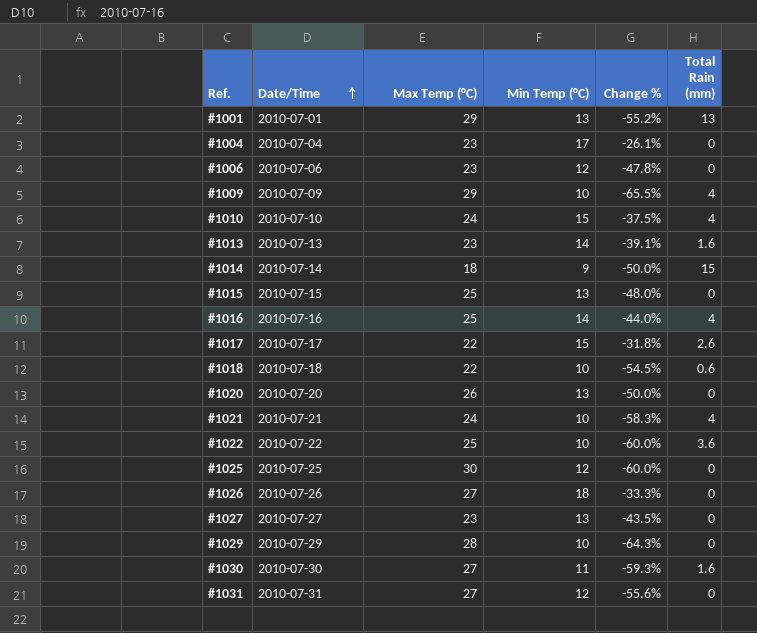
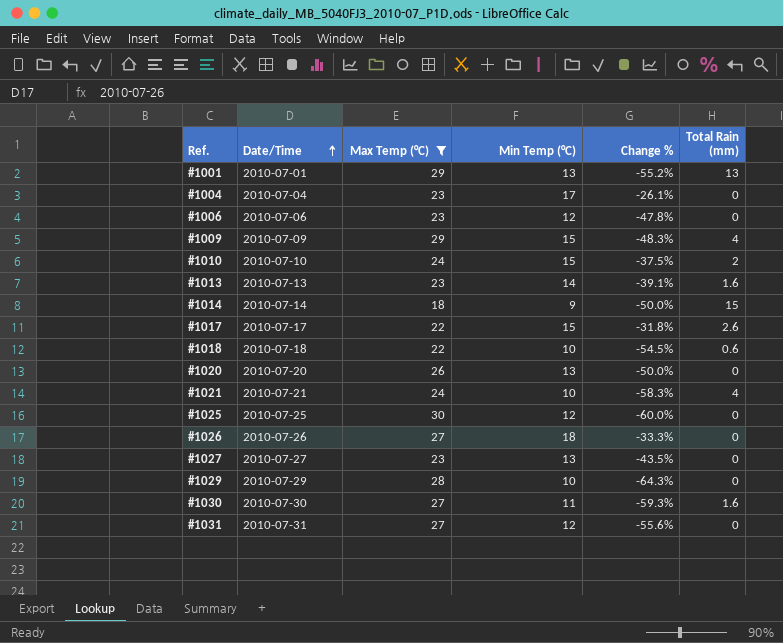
filter: none -> Max Temp (°C) != 25
#1009 | Min Temp (°C): 10 -> 15
#1009 | Change %: -65.5% -> -48.3%
#1010 | Total Rain (mm): 4 -> 2

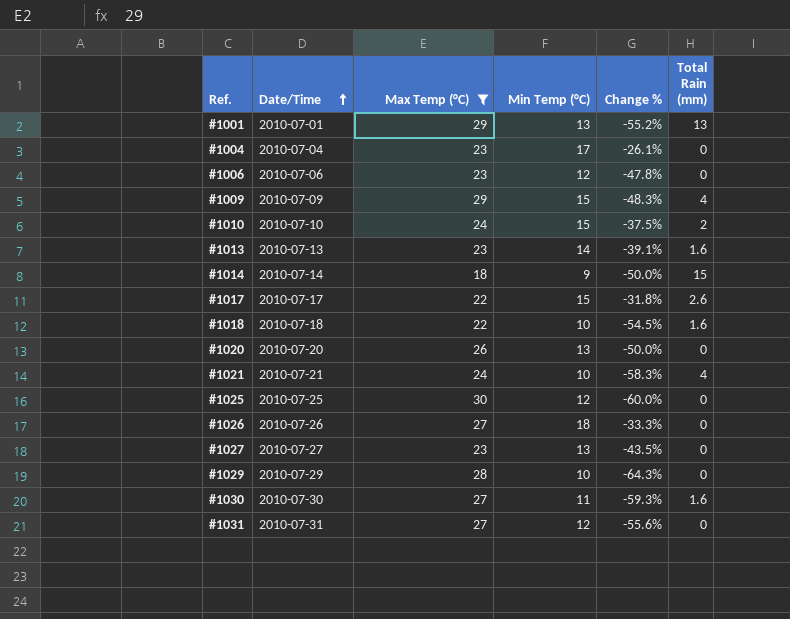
#1018 | Total Rain (mm): 0.6 -> 1.6

